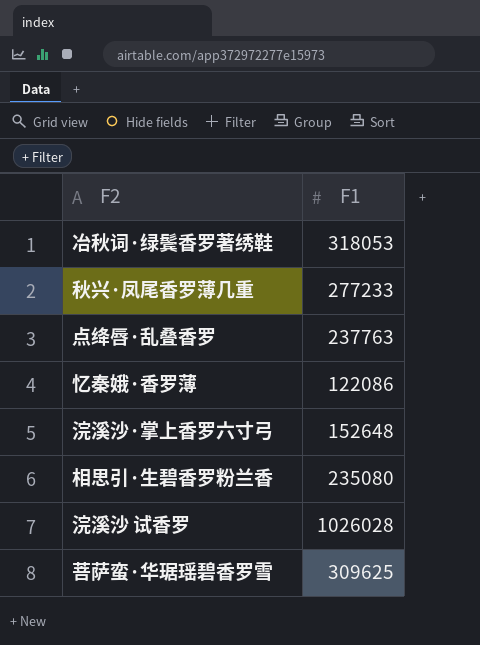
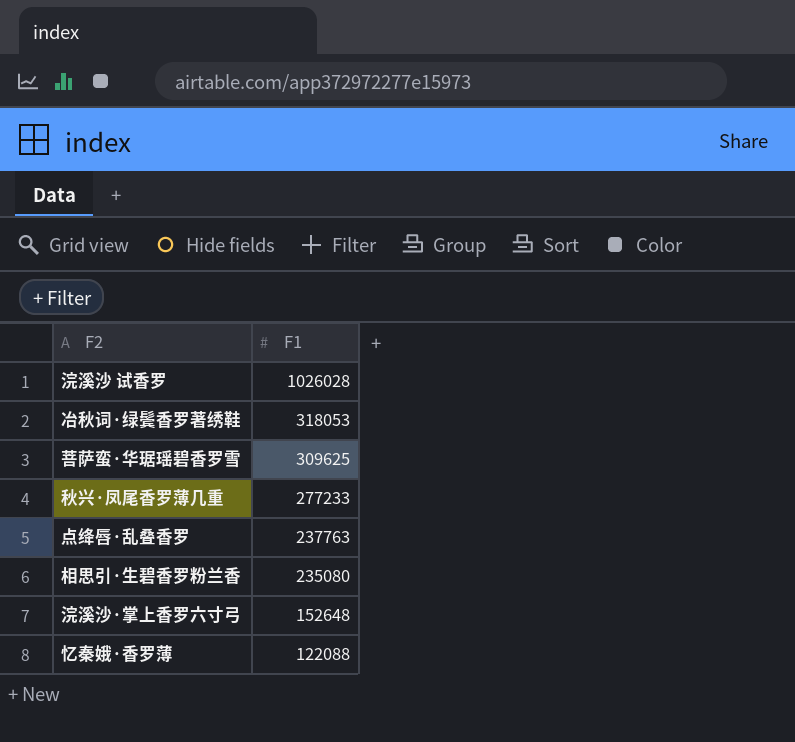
row order: none -> F1 descending
忆秦娥·香罗薄 | F1: 122086 -> 122088

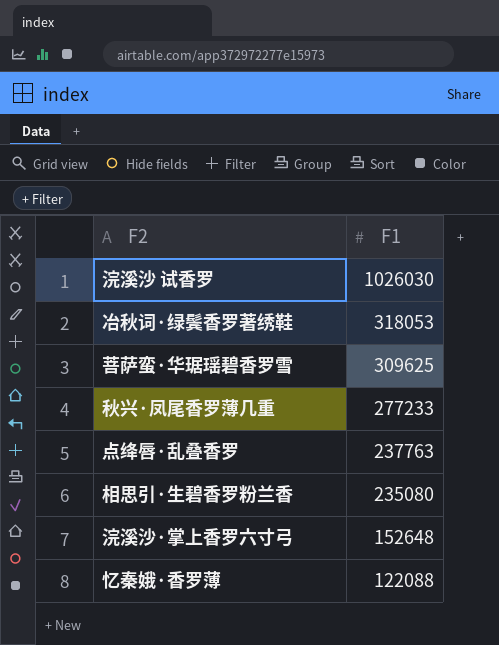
浣溪沙 试香罗 | F1: 1026028 -> 1026030

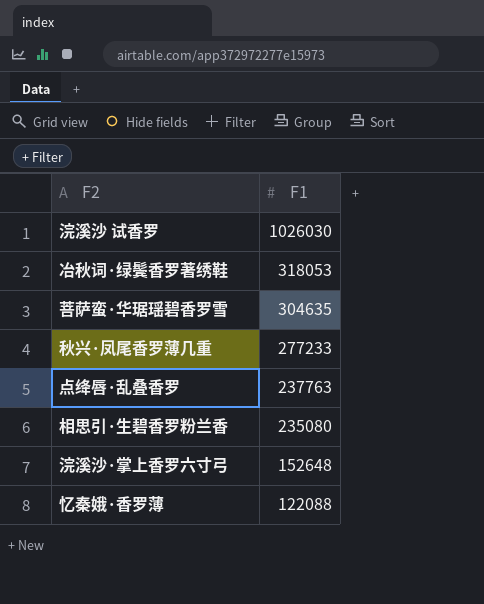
菩萨蛮·华琚瑶碧香罗雪 | F1: 309625 -> 304635

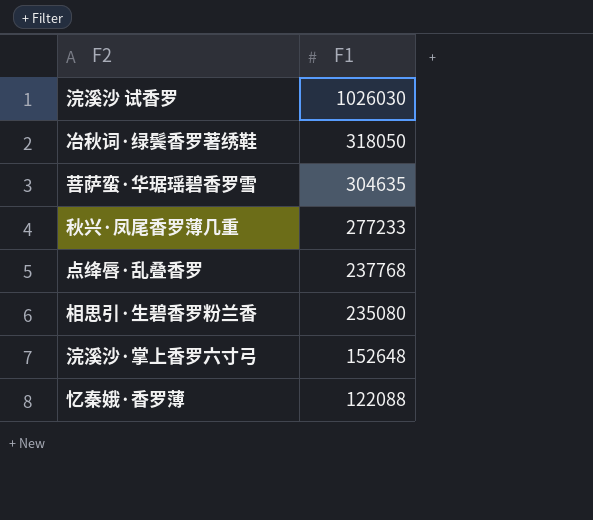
冶秋词·绿鬓香罗著绣鞋 | F1: 318053 -> 318050
点绛唇·乱叠香罗 | F1: 237763 -> 237768

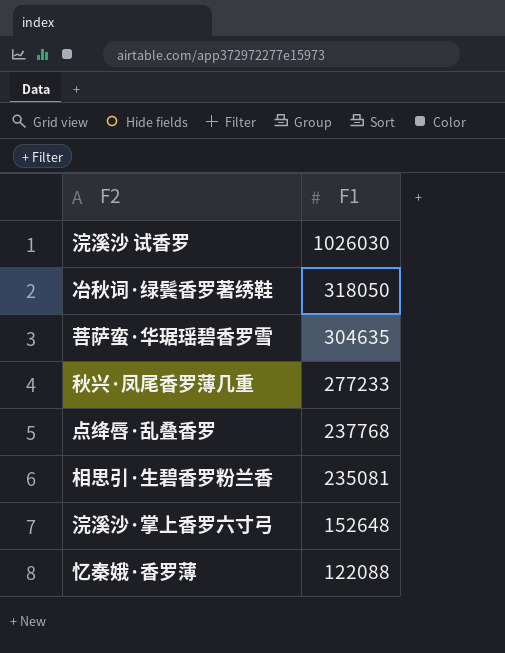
相思引·生碧香罗粉兰香 | F1: 235080 -> 235081

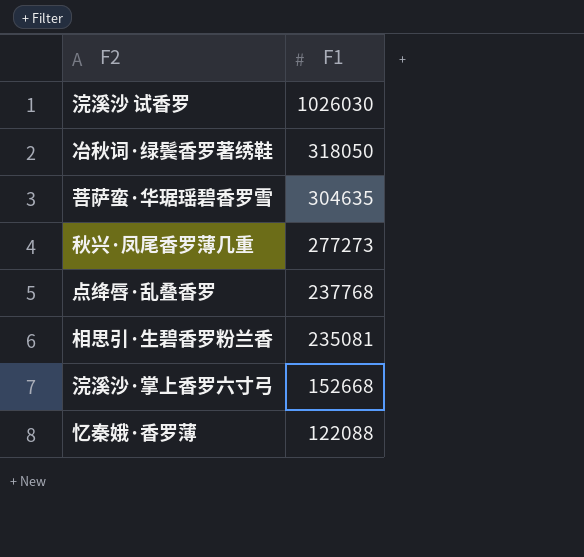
秋兴·凤尾香罗薄几重 | F1: 277233 -> 277273
浣溪沙·掌上香罗六寸弓 | F1: 152648 -> 152668

